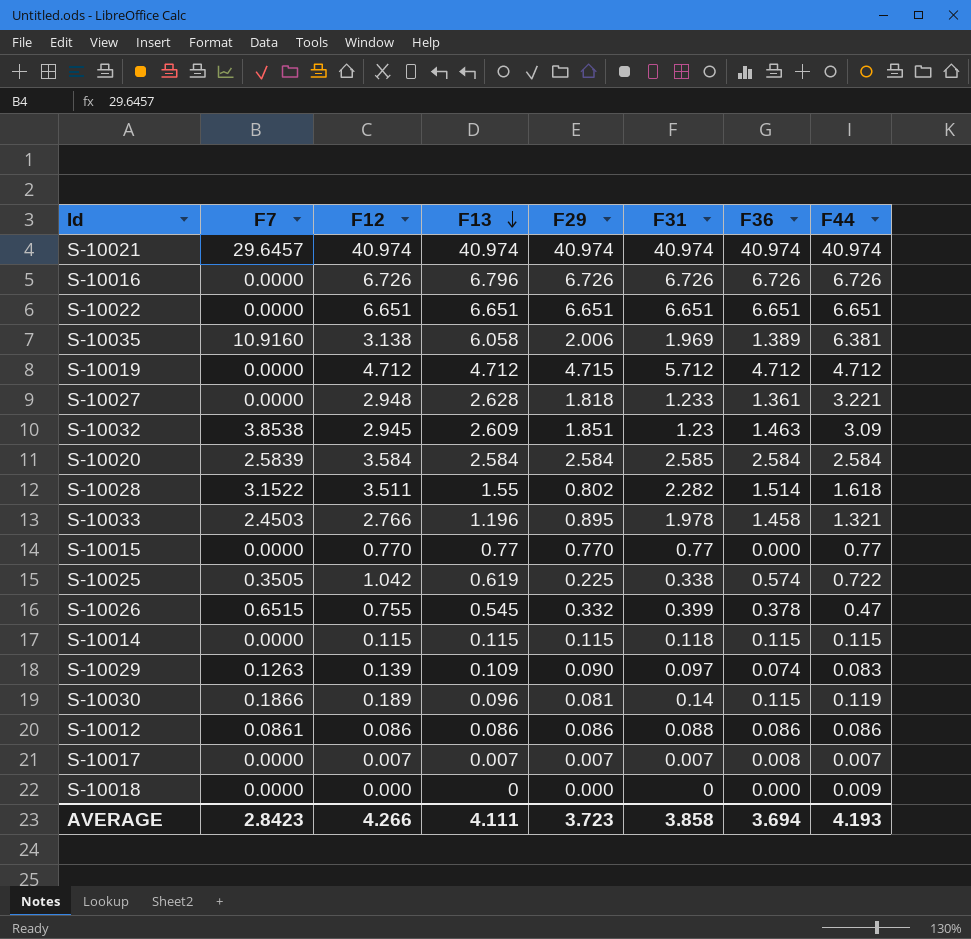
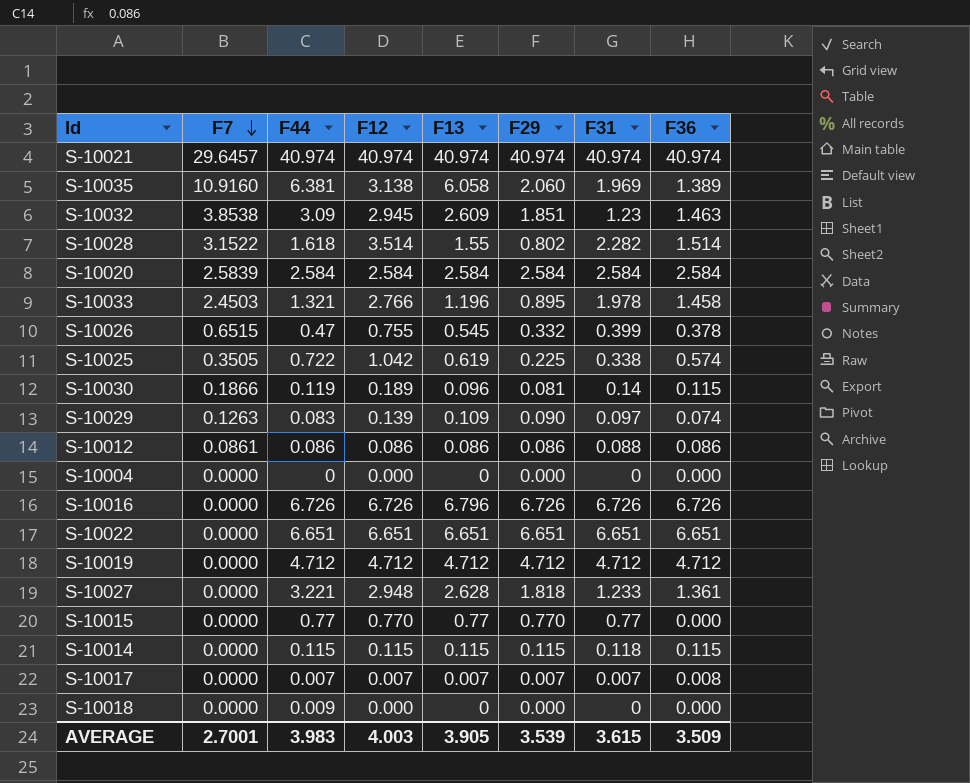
row order: F13 descending -> F7 descending
column F44 | position: 8 -> 3
S-10035 | F29: 2.006 -> 2.060
S-10028 | F12: 3.511 -> 3.514
S-10020 | F12: 3.584 -> 2.584
S-10020 | F31: 2.585 -> 2.584
row S-10004: none -> 0.0000 | 0 | 0.000 | 0 | 0.000 | 0 | 0.000
S-10019 | F29: 4.715 -> 4.712
S-10019 | F31: 5.712 -> 4.712
AVERAGE | F7: 2.8423 -> 2.7001
AVERAGE | F44: 4.193 -> 3.983
AVERAGE | F12: 4.266 -> 4.003
AVERAGE | F13: 4.111 -> 3.905
AVERAGE | F29: 3.723 -> 3.539
AVERAGE | F31: 3.858 -> 3.615
AVERAGE | F36: 3.694 -> 3.509

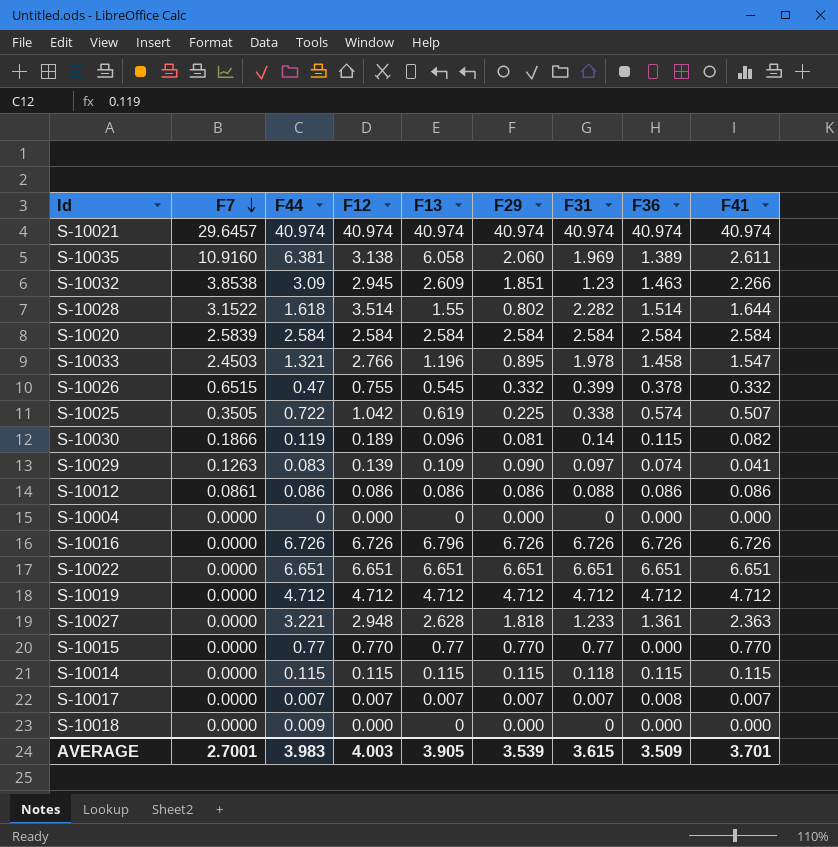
column F41 | position: none -> 9

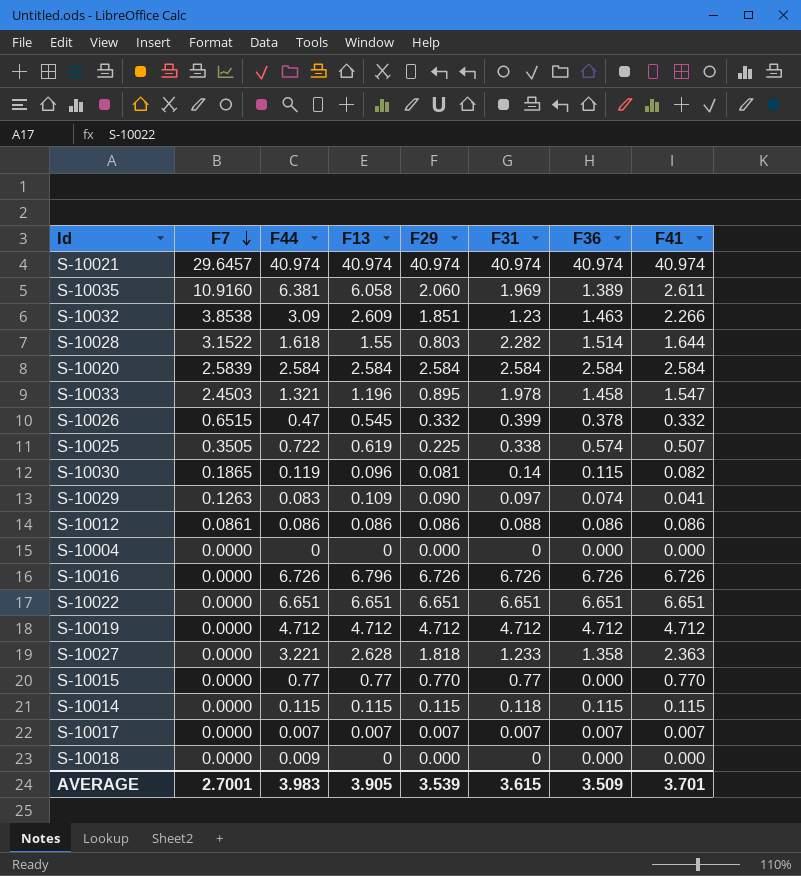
column F12 | position: 4 -> none
S-10028 | F29: 0.802 -> 0.803
S-10030 | F7: 0.1866 -> 0.1865
S-10027 | F36: 1.361 -> 1.358
S-10017 | F36: 0.008 -> 0.007

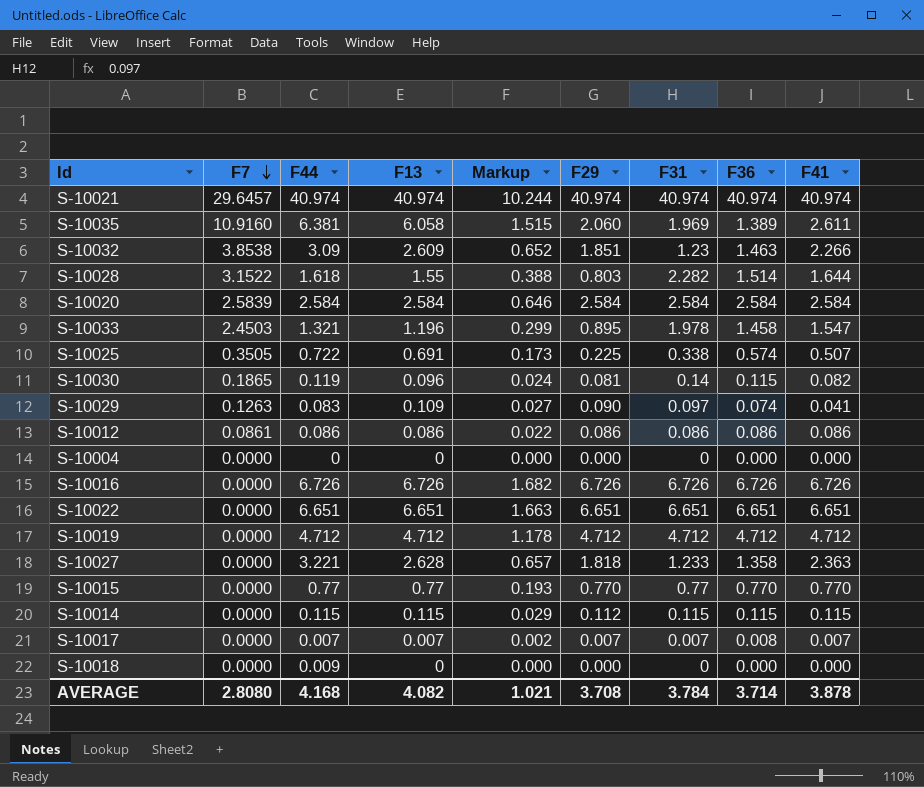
column Markup | formula: none -> [F13] * 0.25
row S-10026: 0.6515 | 0.47 | 0.545 | 0.332 | 0.399 | 0.378 | 0.332 -> none
S-10025 | F13: 0.619 -> 0.691
S-10012 | F31: 0.088 -> 0.086
S-10016 | F13: 6.796 -> 6.726
S-10015 | F36: 0.000 -> 0.770
S-10014 | F29: 0.115 -> 0.112
S-10014 | F31: 0.118 -> 0.115
S-10017 | F36: 0.007 -> 0.008
AVERAGE | F7: 2.7001 -> 2.8080
AVERAGE | F44: 3.983 -> 4.168
AVERAGE | F13: 3.905 -> 4.082
AVERAGE | F29: 3.539 -> 3.708
AVERAGE | F31: 3.615 -> 3.784
AVERAGE | F36: 3.509 -> 3.714
AVERAGE | F41: 3.701 -> 3.878

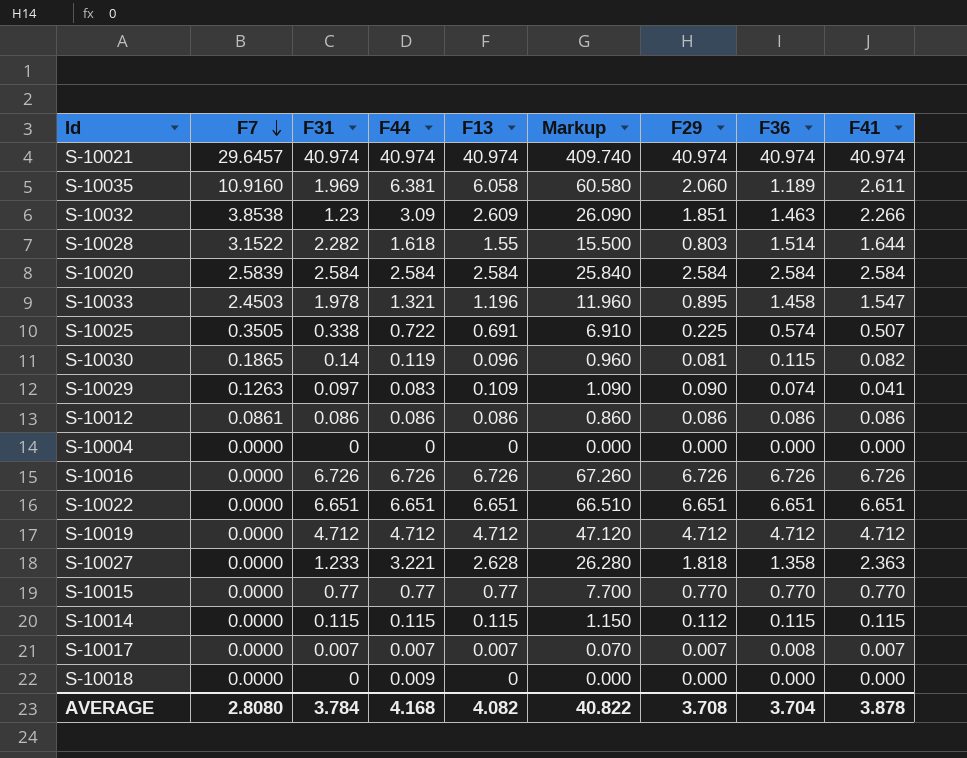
column F31 | position: 7 -> 3
column Markup | formula: [F13] * 0.25 -> [F13] * 10
S-10035 | F36: 1.389 -> 1.189
AVERAGE | Markup: 1.021 -> 40.822
AVERAGE | F36: 3.714 -> 3.704

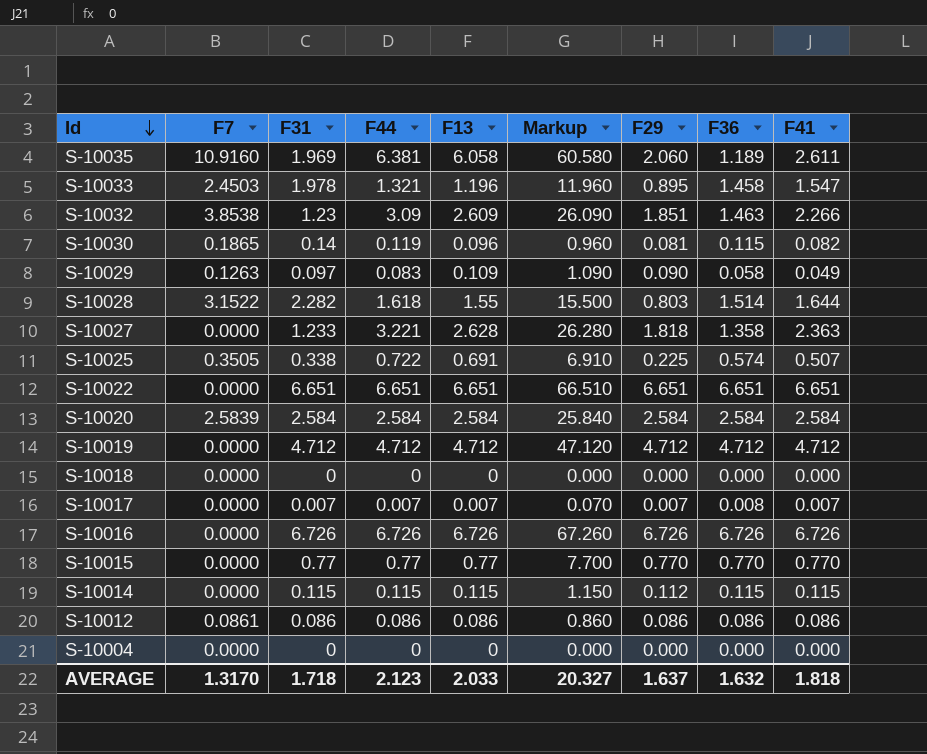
row order: F7 descending -> Id descending
row S-10021: 29.6457 | 40.974 | 40.974 | 40.974 | 409.740 | 40.974 | 40.974 | 40.974 -> none
S-10029 | F36: 0.074 -> 0.058
S-10029 | F41: 0.041 -> 0.049
S-10018 | F44: 0.009 -> 0
AVERAGE | F7: 2.8080 -> 1.3170
AVERAGE | F31: 3.784 -> 1.718
AVERAGE | F44: 4.168 -> 2.123
AVERAGE | F13: 4.082 -> 2.033
AVERAGE | Markup: 40.822 -> 20.327
AVERAGE | F29: 3.708 -> 1.637
AVERAGE | F36: 3.704 -> 1.632
AVERAGE | F41: 3.878 -> 1.818

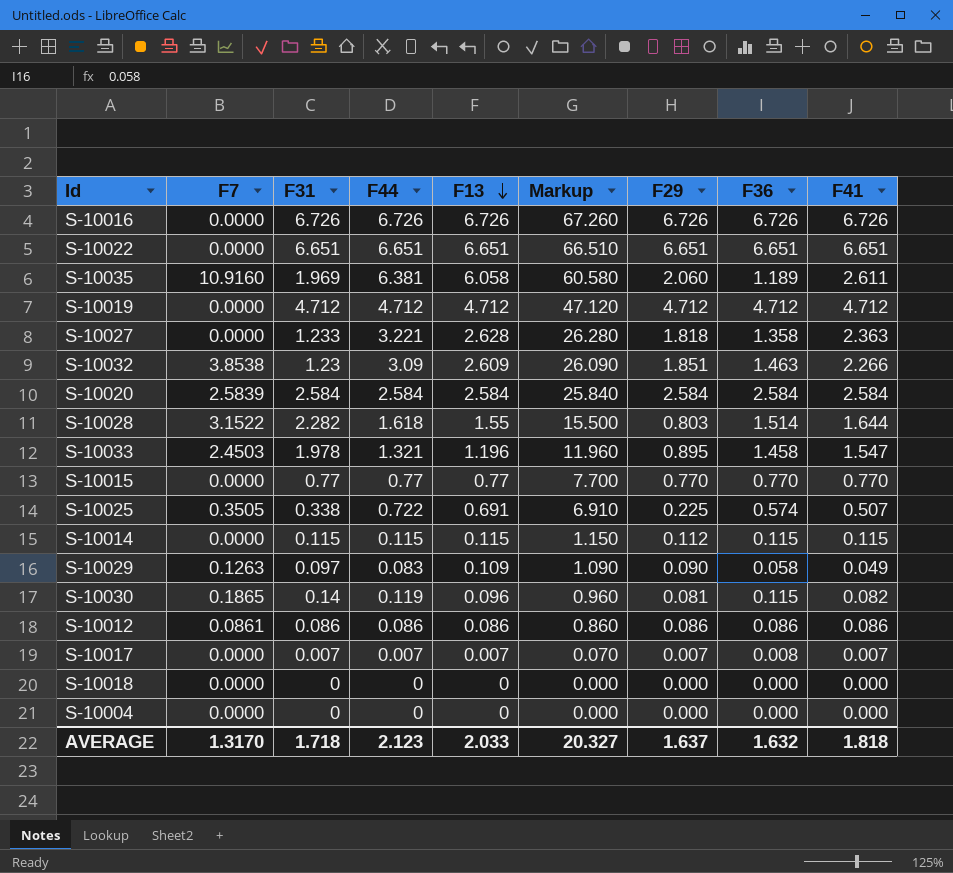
row order: Id descending -> F13 descending

